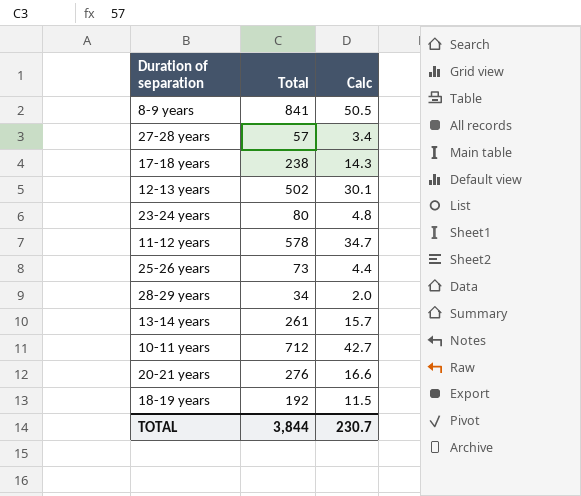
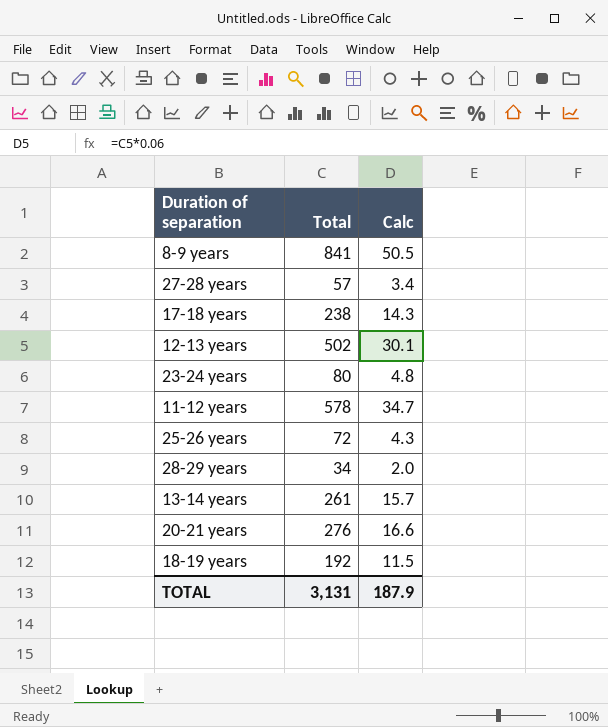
row 10-11 years: 712 | 42.7 -> none
25-26 years | Total: 73 -> 72
25-26 years | Calc: 4.4 -> 4.3
TOTAL | Total: 3,844 -> 3,131
TOTAL | Calc: 230.7 -> 187.9

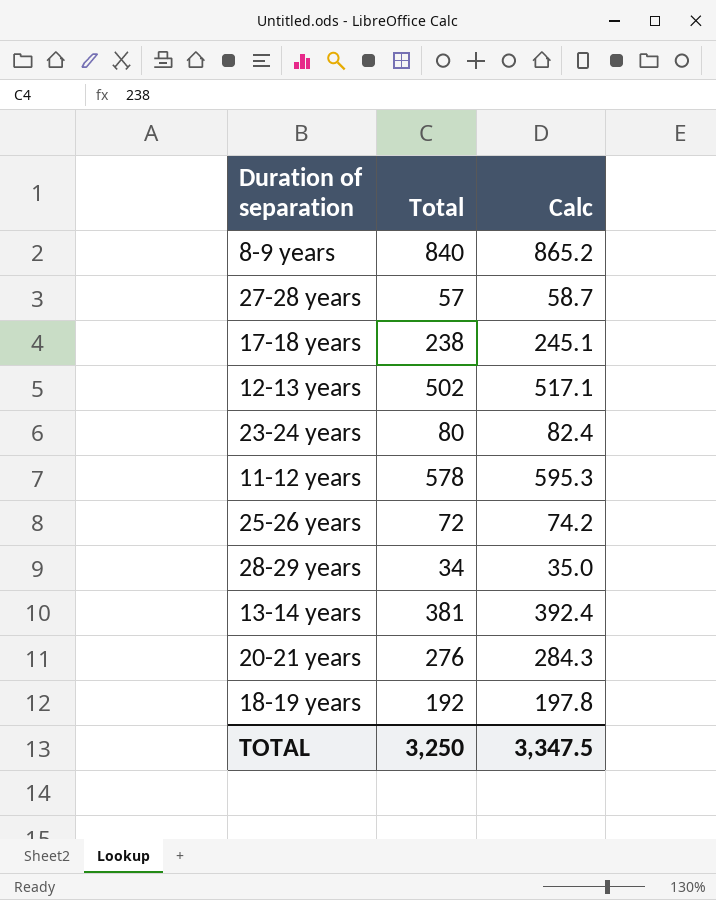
column Calc | formula: [Total] * 0.06 -> [Total] * 1.03
8-9 years | Total: 841 -> 840
13-14 years | Total: 261 -> 381
TOTAL | Total: 3,131 -> 3,250
TOTAL | Calc: 187.9 -> 3,347.5

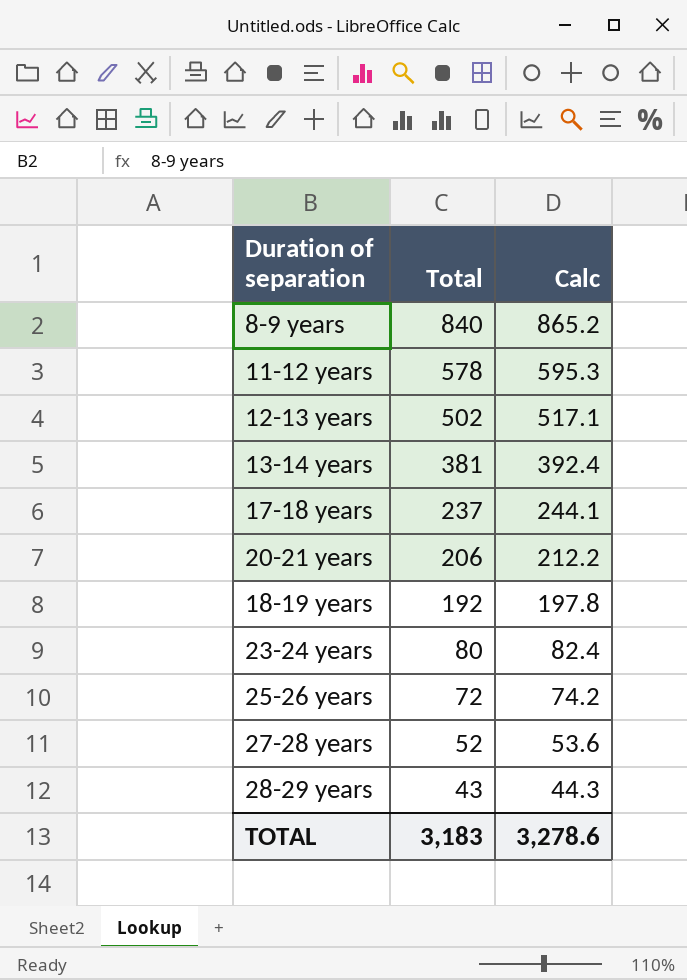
row order: none -> Total descending
17-18 years | Total: 238 -> 237
17-18 years | Calc: 245.1 -> 244.1
20-21 years | Total: 276 -> 206
20-21 years | Calc: 284.3 -> 212.2
27-28 years | Total: 57 -> 52
27-28 years | Calc: 58.7 -> 53.6
28-29 years | Total: 34 -> 43
28-29 years | Calc: 35.0 -> 44.3
TOTAL | Total: 3,250 -> 3,183
TOTAL | Calc: 3,347.5 -> 3,278.6

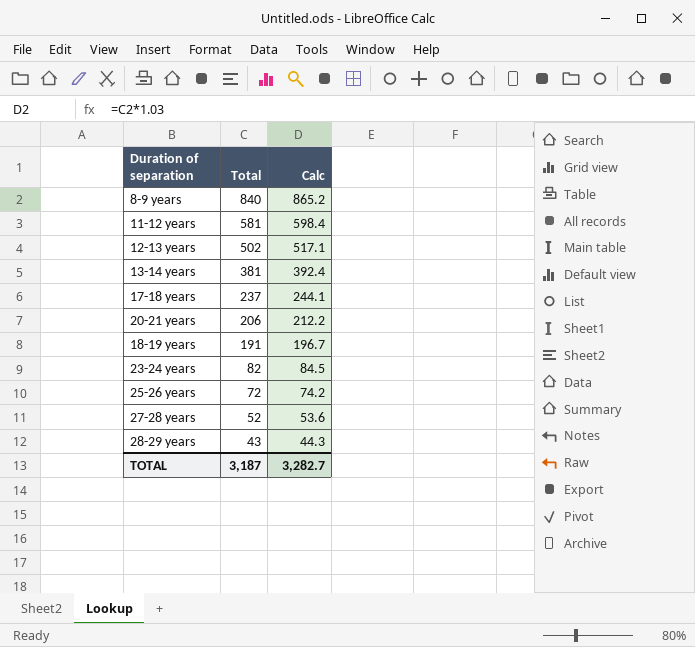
11-12 years | Total: 578 -> 581
11-12 years | Calc: 595.3 -> 598.4
18-19 years | Total: 192 -> 191
18-19 years | Calc: 197.8 -> 196.7
23-24 years | Total: 80 -> 82
23-24 years | Calc: 82.4 -> 84.5
TOTAL | Total: 3,183 -> 3,187
TOTAL | Calc: 3,278.6 -> 3,282.7

